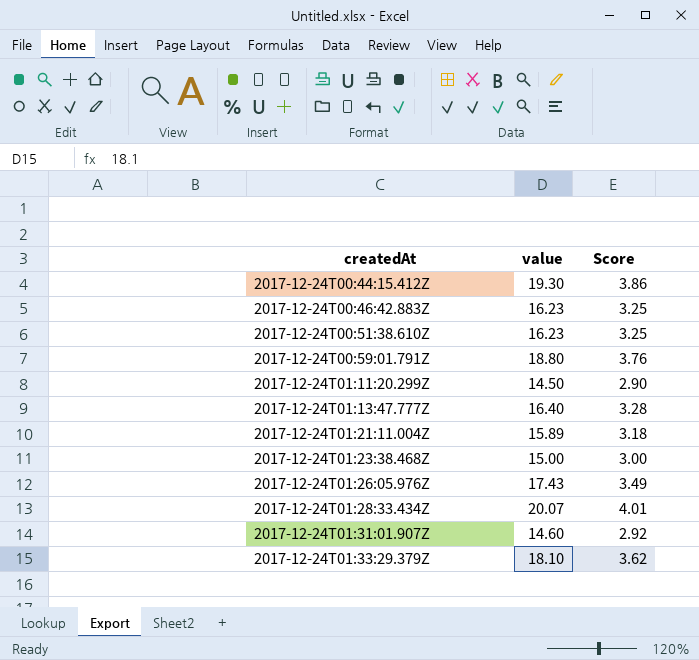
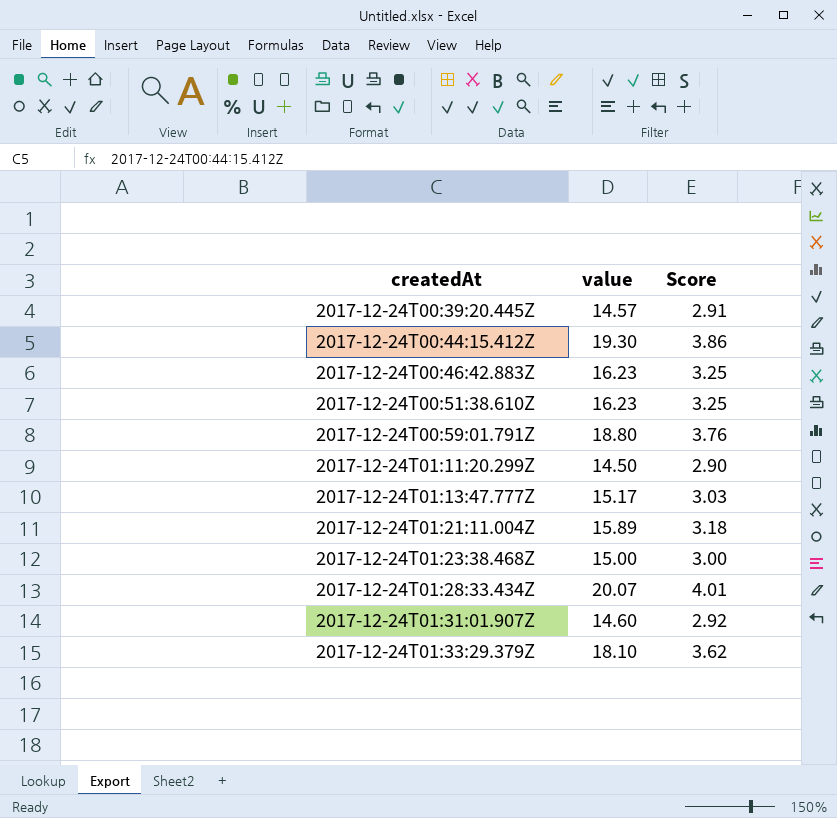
row 2017-12-24T01:26:05.976Z: 17.43 | 3.49 -> none
row 2017-12-24T00:39:20.445Z: none -> 14.57 | 2.91
2017-12-24T01:13:47.777Z | value: 16.40 -> 15.17
2017-12-24T01:13:47.777Z | Score: 3.28 -> 3.03

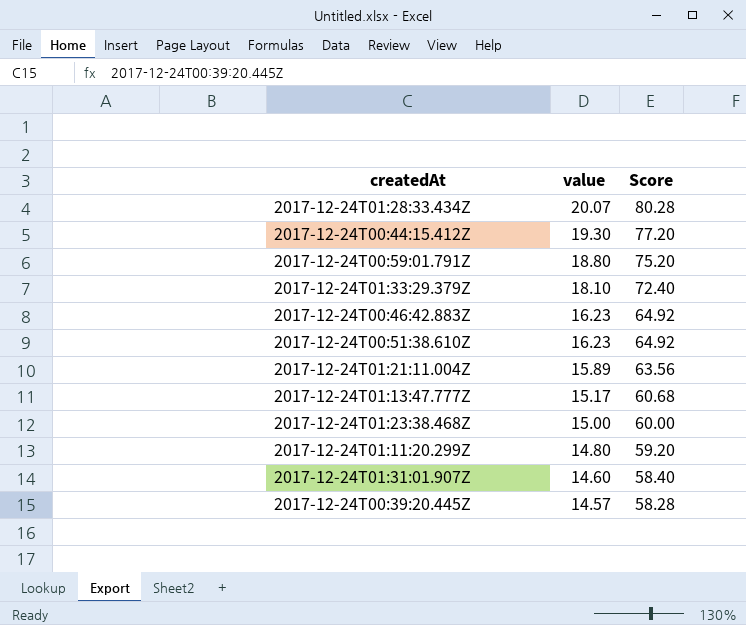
row order: createdAt ascending -> value descending
column Score | formula: [value] * 0.2 -> [value] * 4
2017-12-24T01:11:20.299Z | value: 14.50 -> 14.80

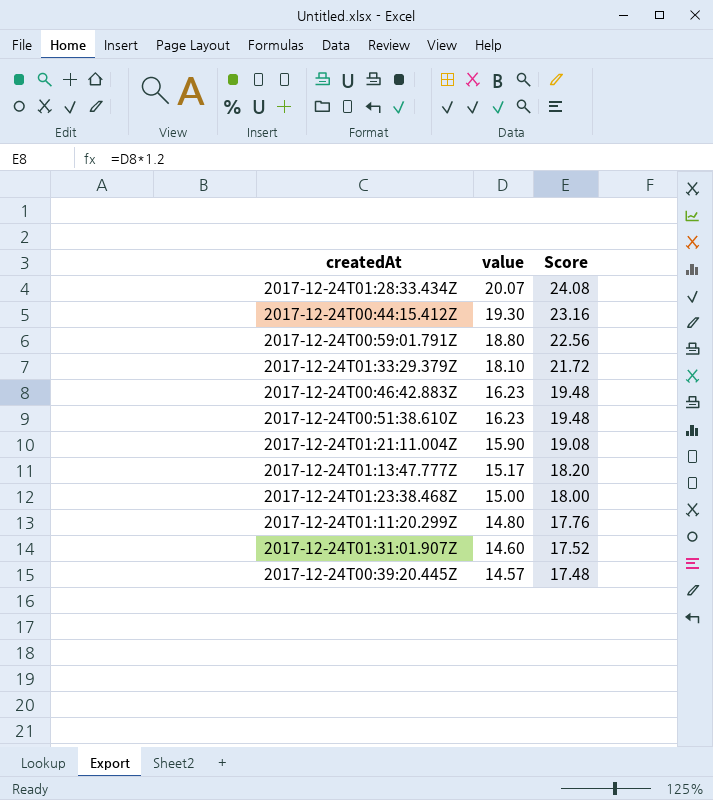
column Score | formula: [value] * 4 -> [value] * 1.2
2017-12-24T01:21:11.004Z | value: 15.89 -> 15.90

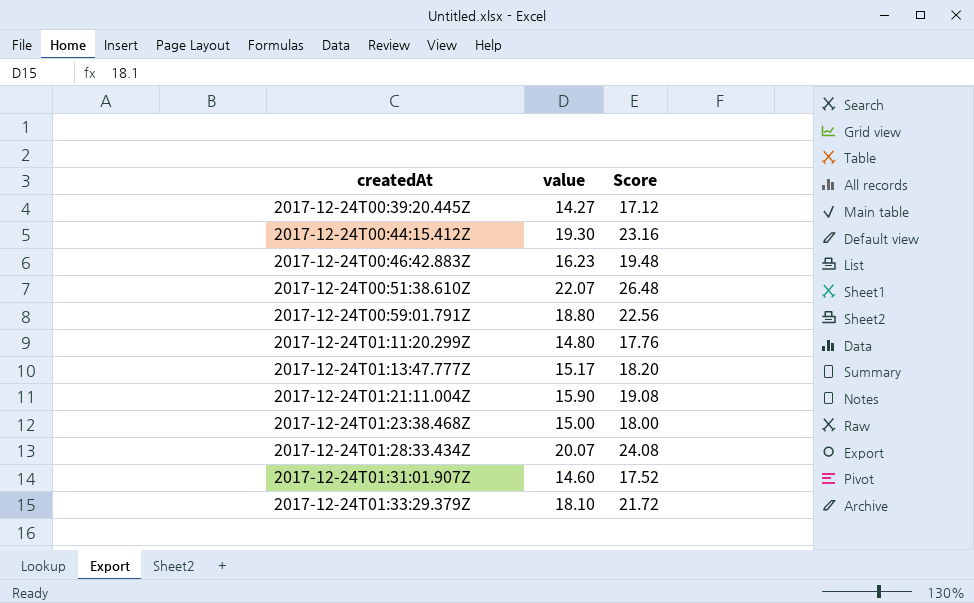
row order: value descending -> createdAt ascending
2017-12-24T00:39:20.445Z | value: 14.57 -> 14.27
2017-12-24T00:39:20.445Z | Score: 17.48 -> 17.12
2017-12-24T00:51:38.610Z | value: 16.23 -> 22.07
2017-12-24T00:51:38.610Z | Score: 19.48 -> 26.48

